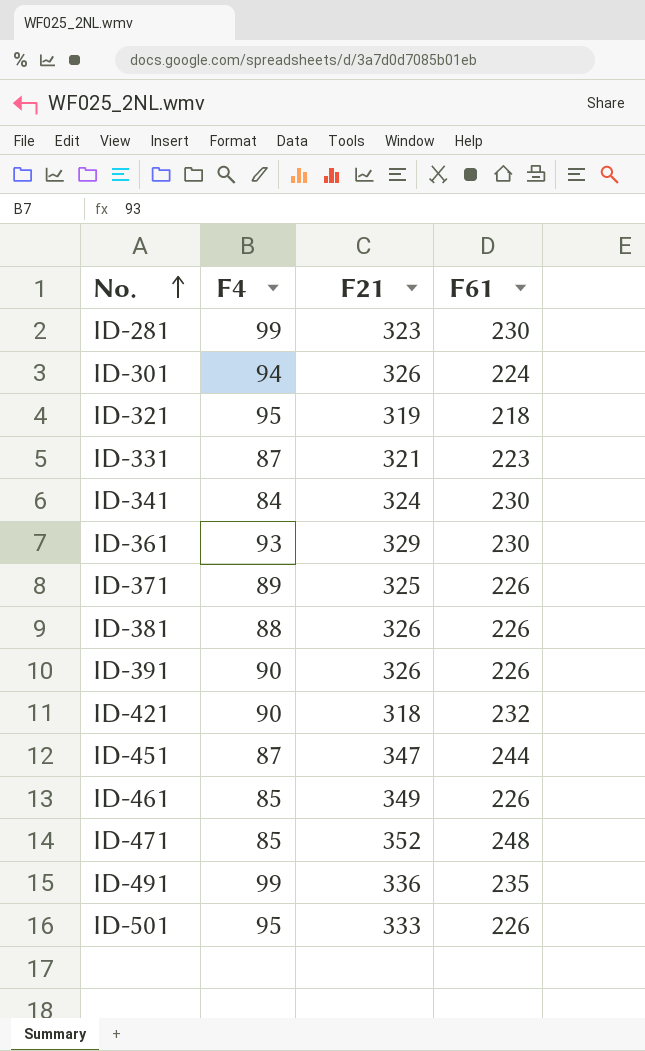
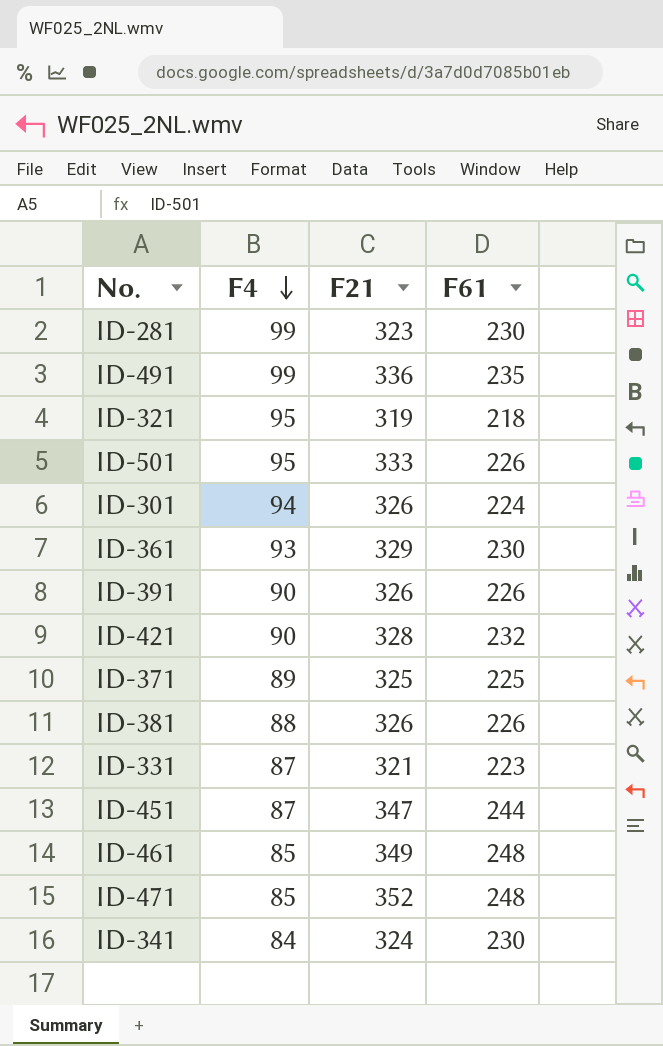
row order: No. ascending -> F4 descending
ID-421 | F21: 318 -> 328
ID-371 | F61: 226 -> 225
ID-461 | F61: 226 -> 248

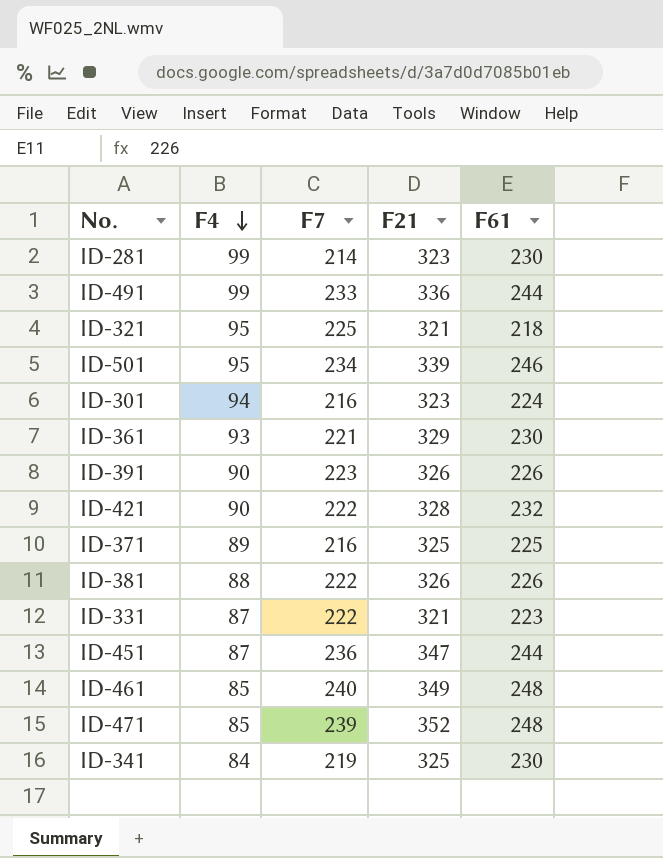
column F7 | position: none -> 3
ID-491 | F61: 235 -> 244
ID-321 | F21: 319 -> 321
ID-501 | F21: 333 -> 339
ID-501 | F61: 226 -> 246
ID-301 | F21: 326 -> 323
ID-341 | F21: 324 -> 325

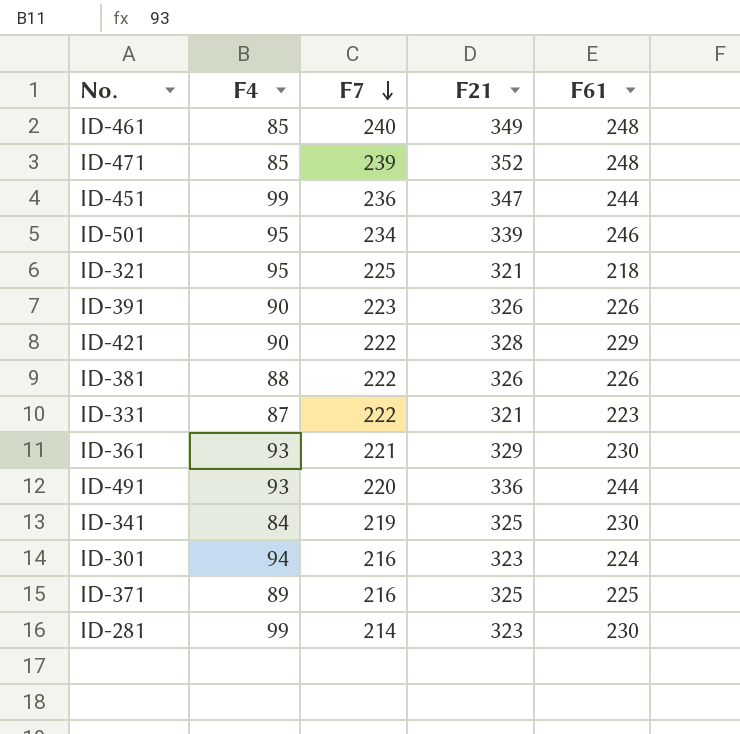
row order: F4 descending -> F7 descending
ID-451 | F4: 87 -> 99
ID-421 | F61: 232 -> 229
ID-491 | F4: 99 -> 93
ID-491 | F7: 233 -> 220

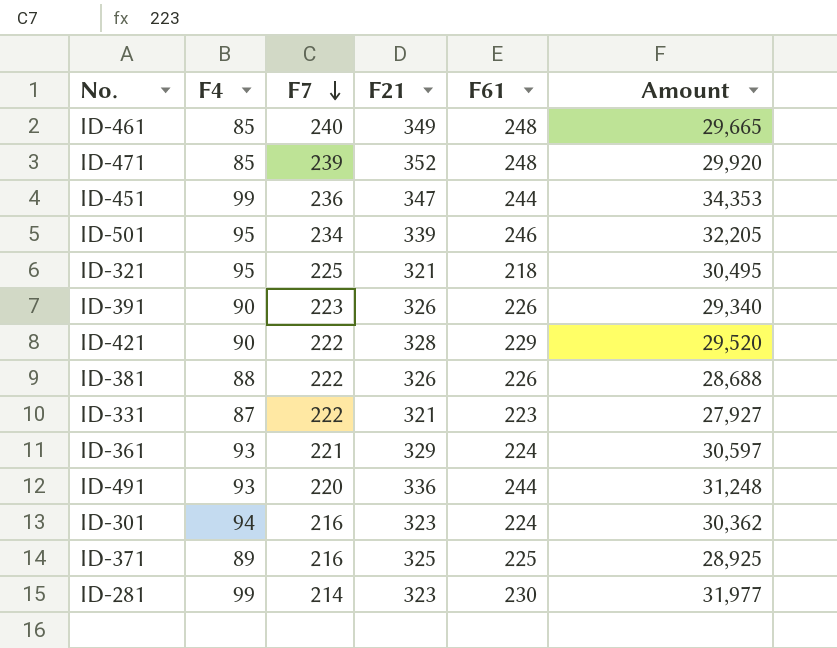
column Amount | formula: none -> [F4] * [F21]
row ID-341: 84 | 219 | 325 | 230 -> none
ID-361 | F61: 230 -> 224

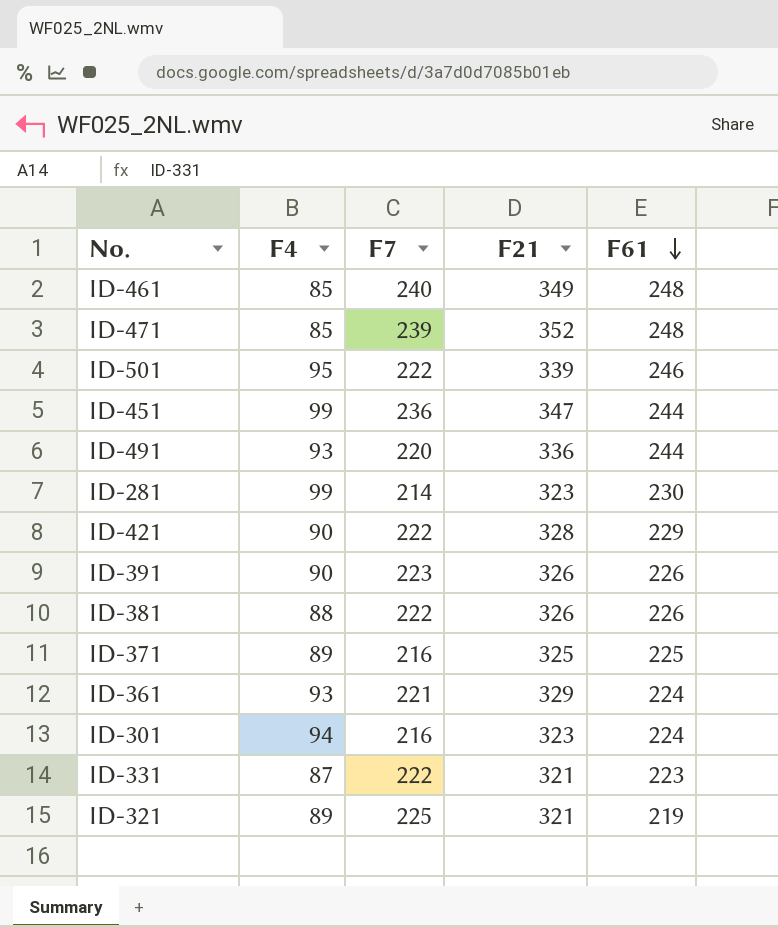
row order: F7 descending -> F61 descending
column Amount | formula: [F4] * [F21] -> none
ID-501 | F7: 234 -> 222
ID-321 | F4: 95 -> 89
ID-321 | F61: 218 -> 219

